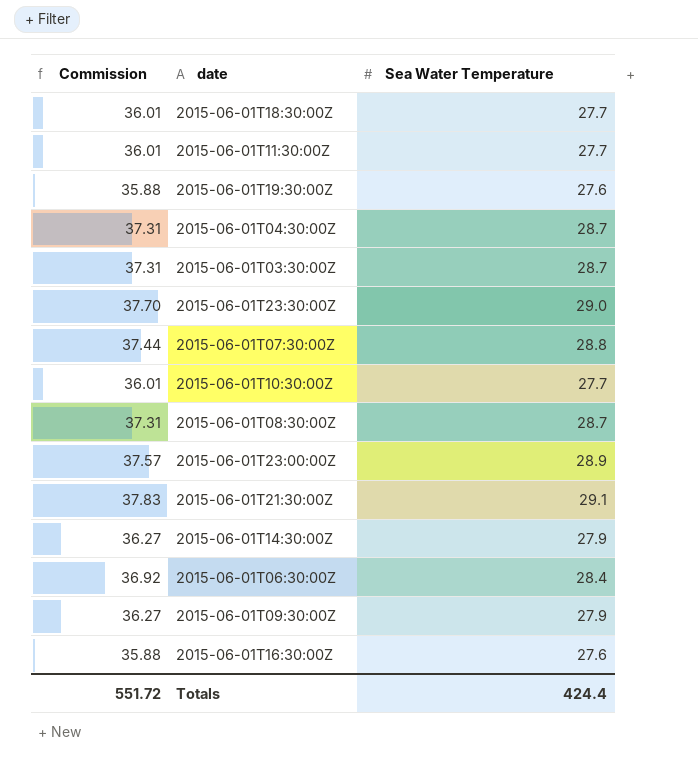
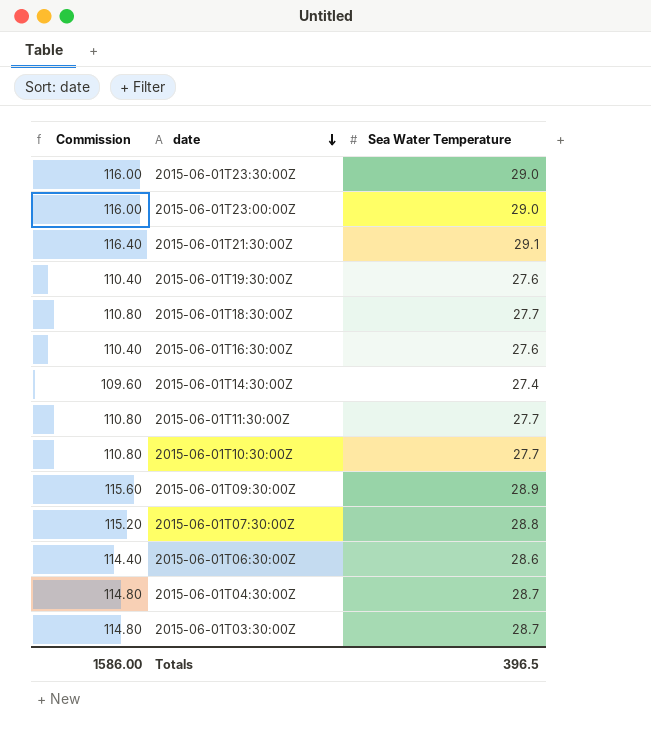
row order: none -> date descending
column Commission | formula: [Sea Water Temperature] * 1.3 -> [Sea Water Temperature] * 4
row 2015-06-01T08:30:00Z: 37.31 | 28.7 -> none
2015-06-01T23:00:00Z | Sea Water Temperature: 28.9 -> 29.0
2015-06-01T14:30:00Z | Sea Water Temperature: 27.9 -> 27.4
2015-06-01T09:30:00Z | Sea Water Temperature: 27.9 -> 28.9
2015-06-01T06:30:00Z | Sea Water Temperature: 28.4 -> 28.6
Totals | Commission: 551.72 -> 1586.00
Totals | Sea Water Temperature: 424.4 -> 396.5

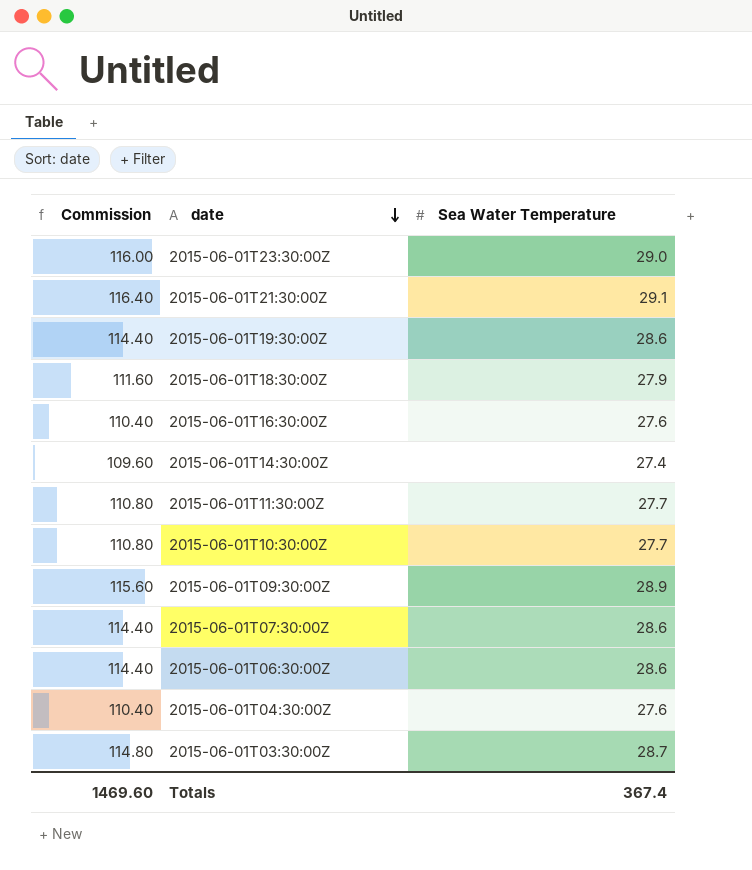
row 2015-06-01T23:00:00Z: 116.00 | 29.0 -> none
2015-06-01T19:30:00Z | Commission: 110.40 -> 114.40
2015-06-01T19:30:00Z | Sea Water Temperature: 27.6 -> 28.6
2015-06-01T18:30:00Z | Commission: 110.80 -> 111.60
2015-06-01T18:30:00Z | Sea Water Temperature: 27.7 -> 27.9
2015-06-01T07:30:00Z | Commission: 115.20 -> 114.40
2015-06-01T07:30:00Z | Sea Water Temperature: 28.8 -> 28.6
2015-06-01T04:30:00Z | Commission: 114.80 -> 110.40
2015-06-01T04:30:00Z | Sea Water Temperature: 28.7 -> 27.6
Totals | Commission: 1586.00 -> 1469.60
Totals | Sea Water Temperature: 396.5 -> 367.4

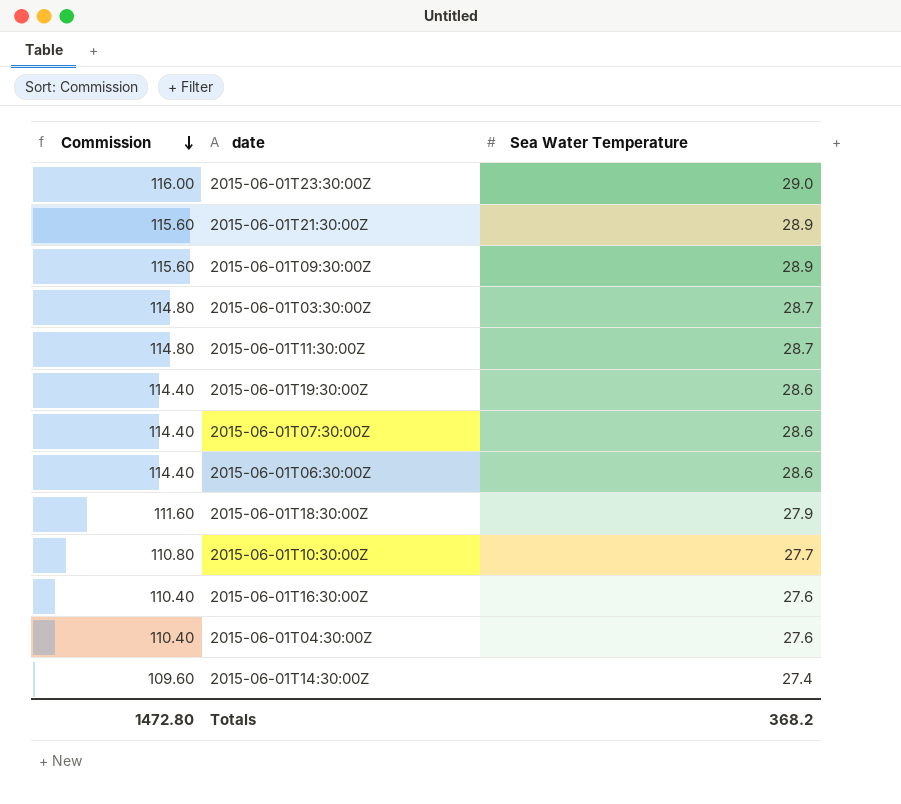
row order: date descending -> Commission descending
2015-06-01T21:30:00Z | Commission: 116.40 -> 115.60
2015-06-01T21:30:00Z | Sea Water Temperature: 29.1 -> 28.9
2015-06-01T11:30:00Z | Commission: 110.80 -> 114.80
2015-06-01T11:30:00Z | Sea Water Temperature: 27.7 -> 28.7
Totals | Commission: 1469.60 -> 1472.80
Totals | Sea Water Temperature: 367.4 -> 368.2

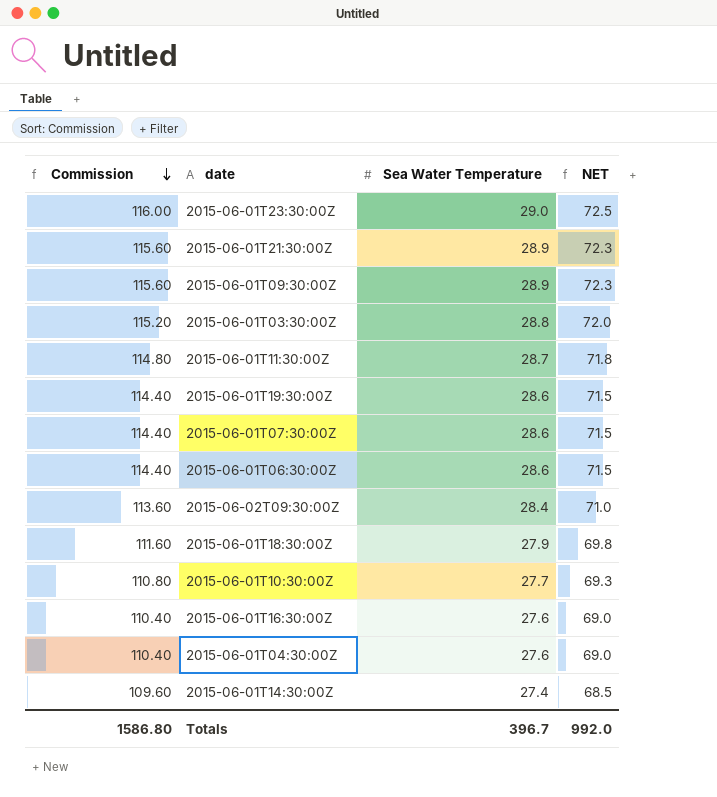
column NET | formula: none -> [Sea Water Temperature] * 2.5
2015-06-01T03:30:00Z | Commission: 114.80 -> 115.20
2015-06-01T03:30:00Z | Sea Water Temperature: 28.7 -> 28.8
row 2015-06-02T09:30:00Z: none -> 113.60 | 28.4 | 71.0
Totals | Commission: 1472.80 -> 1586.80
Totals | Sea Water Temperature: 368.2 -> 396.7

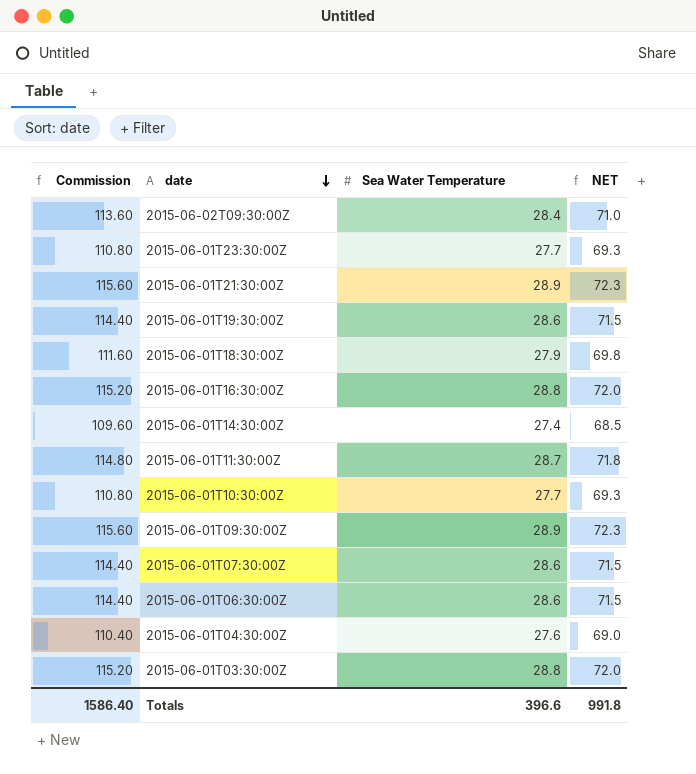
row order: Commission descending -> date descending
2015-06-01T23:30:00Z | Commission: 116.00 -> 110.80
2015-06-01T23:30:00Z | Sea Water Temperature: 29.0 -> 27.7
2015-06-01T23:30:00Z | NET: 72.5 -> 69.3
2015-06-01T16:30:00Z | Commission: 110.40 -> 115.20
2015-06-01T16:30:00Z | Sea Water Temperature: 27.6 -> 28.8
2015-06-01T16:30:00Z | NET: 69.0 -> 72.0
Totals | Commission: 1586.80 -> 1586.40
Totals | Sea Water Temperature: 396.7 -> 396.6
Totals | NET: 992.0 -> 991.8

